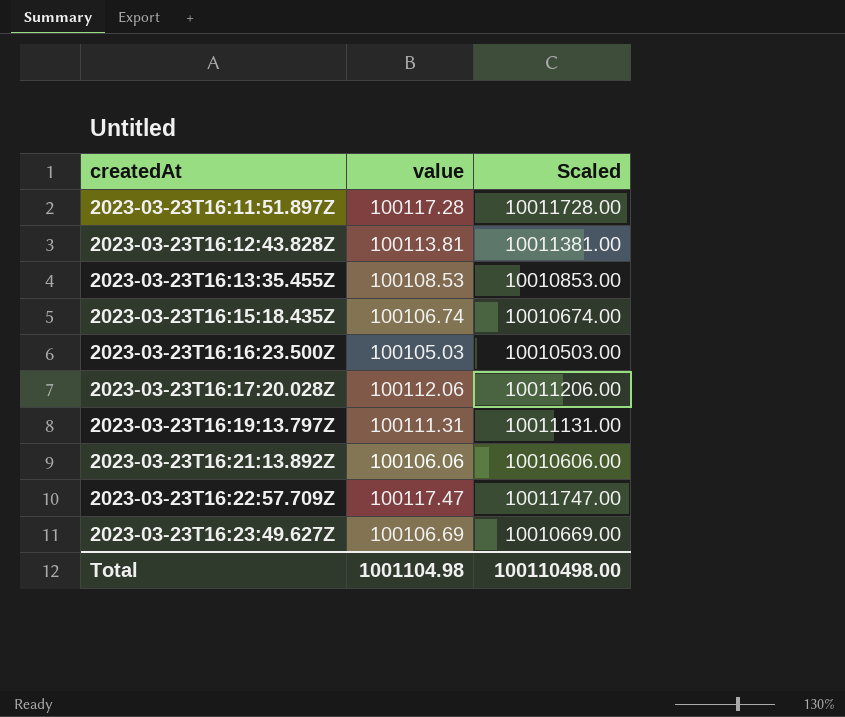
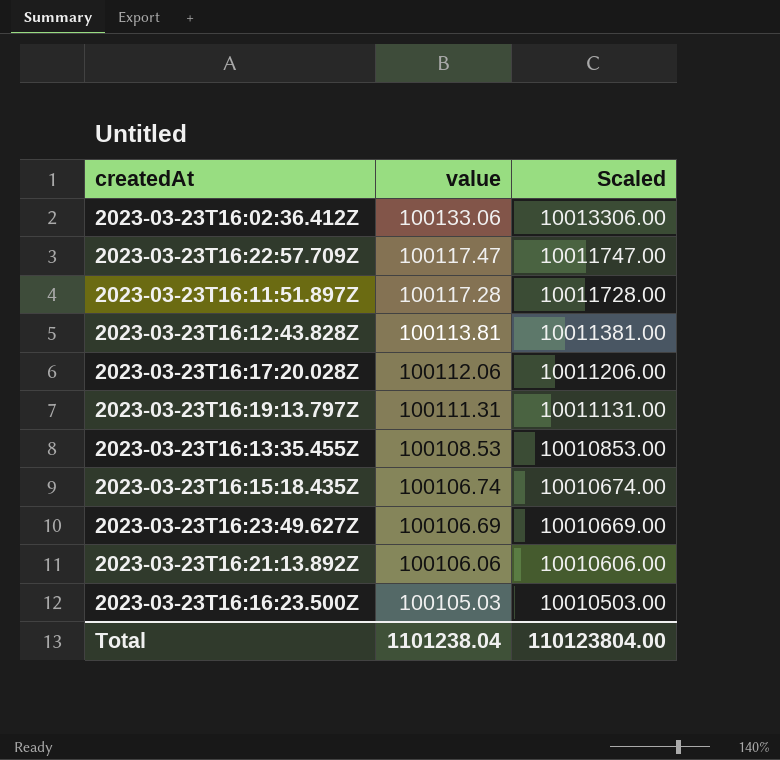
row order: createdAt ascending -> value descending
row 2023-03-23T16:02:36.412Z: none -> 100133.06 | 10013306.00
Total | value: 1001104.98 -> 1101238.04
Total | Scaled: 100110498.00 -> 110123804.00

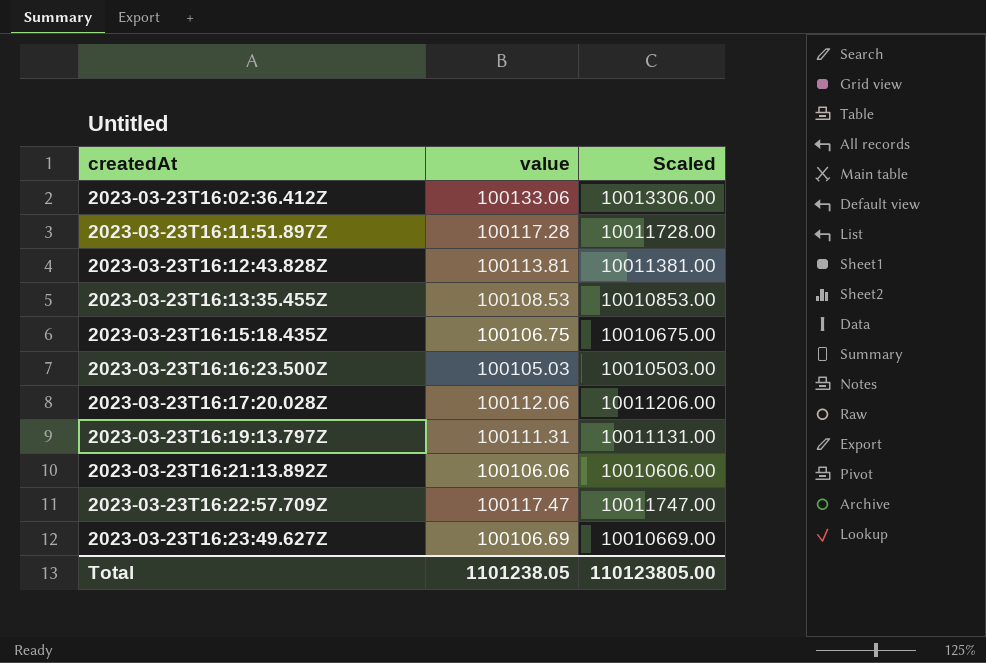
row order: value descending -> createdAt ascending
2023-03-23T16:15:18.435Z | value: 100106.74 -> 100106.75
2023-03-23T16:15:18.435Z | Scaled: 10010674.00 -> 10010675.00
Total | value: 1101238.04 -> 1101238.05
Total | Scaled: 110123804.00 -> 110123805.00

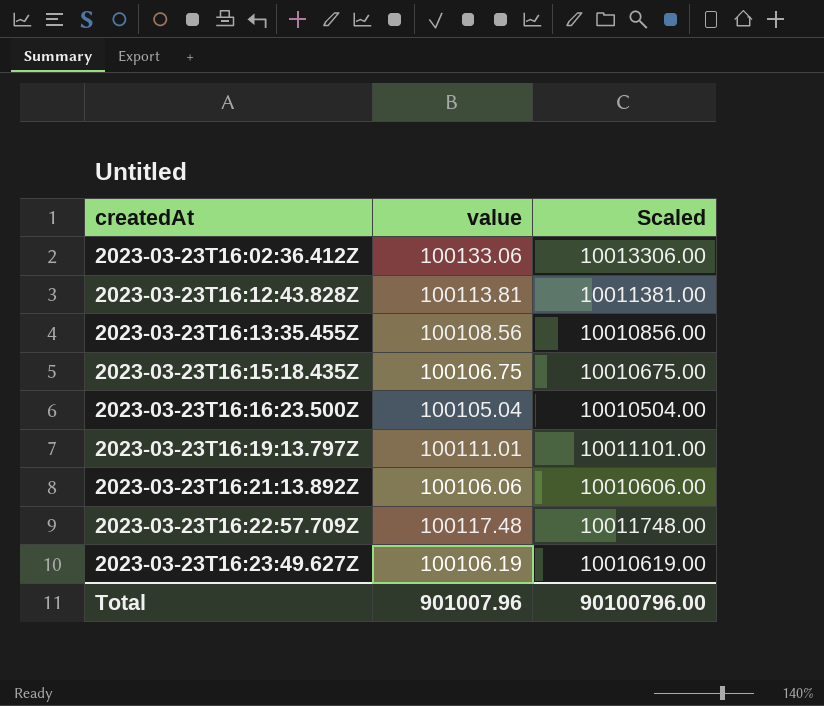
row 2023-03-23T16:11:51.897Z: 100117.28 | 10011728.00 -> none
row 2023-03-23T16:17:20.028Z: 100112.06 | 10011206.00 -> none
2023-03-23T16:13:35.455Z | value: 100108.53 -> 100108.56
2023-03-23T16:13:35.455Z | Scaled: 10010853.00 -> 10010856.00
2023-03-23T16:16:23.500Z | value: 100105.03 -> 100105.04
2023-03-23T16:16:23.500Z | Scaled: 10010503.00 -> 10010504.00
2023-03-23T16:19:13.797Z | value: 100111.31 -> 100111.01
2023-03-23T16:19:13.797Z | Scaled: 10011131.00 -> 10011101.00
2023-03-23T16:22:57.709Z | value: 100117.47 -> 100117.48
2023-03-23T16:22:57.709Z | Scaled: 10011747.00 -> 10011748.00
2023-03-23T16:23:49.627Z | value: 100106.69 -> 100106.19
2023-03-23T16:23:49.627Z | Scaled: 10010669.00 -> 10010619.00
Total | value: 1101238.05 -> 901007.96
Total | Scaled: 110123805.00 -> 90100796.00

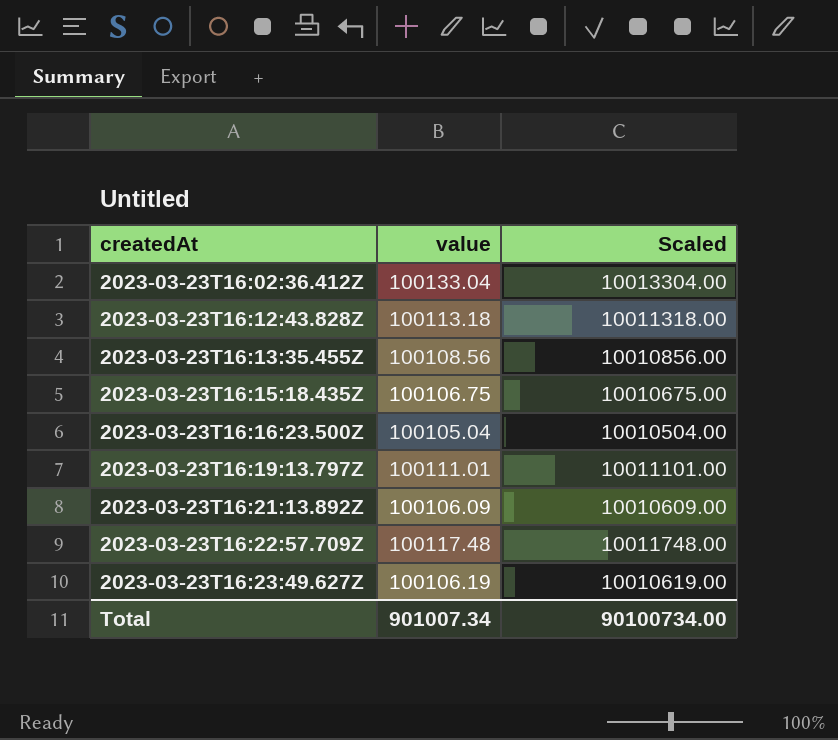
2023-03-23T16:02:36.412Z | value: 100133.06 -> 100133.04
2023-03-23T16:02:36.412Z | Scaled: 10013306.00 -> 10013304.00
2023-03-23T16:12:43.828Z | value: 100113.81 -> 100113.18
2023-03-23T16:12:43.828Z | Scaled: 10011381.00 -> 10011318.00
2023-03-23T16:21:13.892Z | value: 100106.06 -> 100106.09
2023-03-23T16:21:13.892Z | Scaled: 10010606.00 -> 10010609.00
Total | value: 901007.96 -> 901007.34
Total | Scaled: 90100796.00 -> 90100734.00

